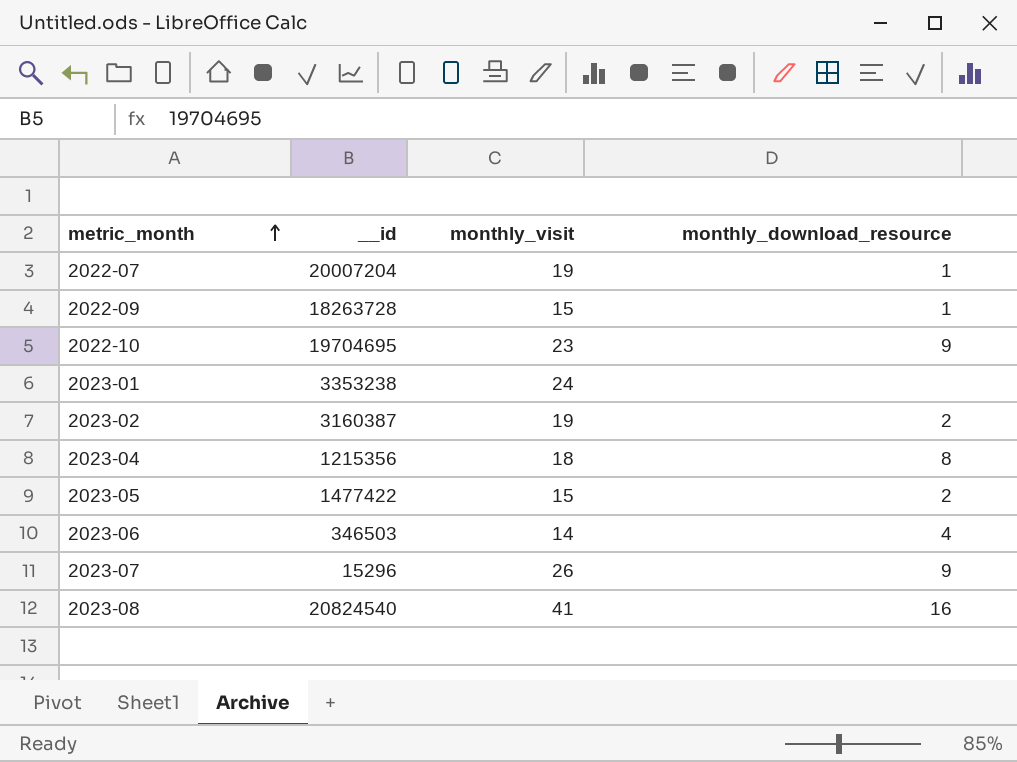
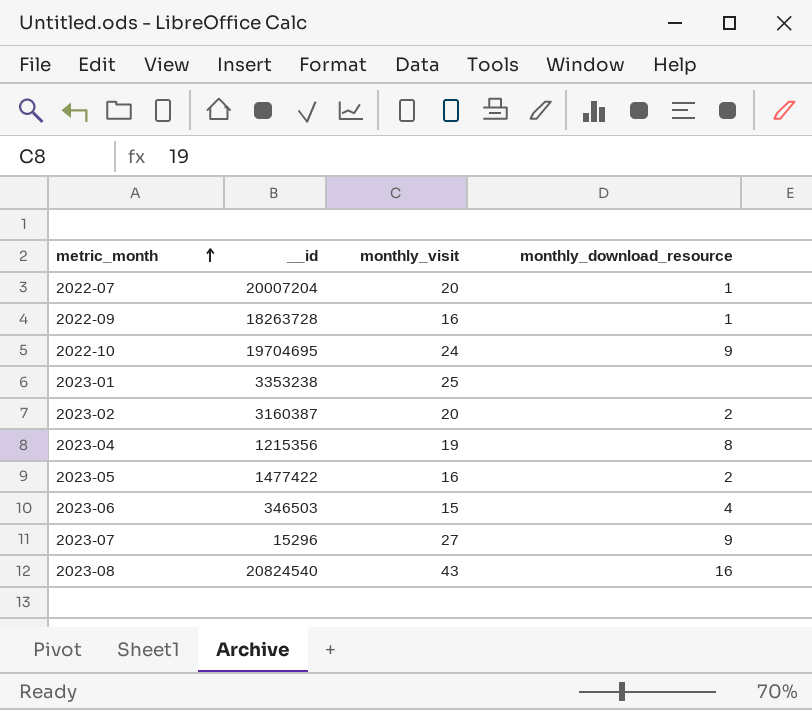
2022-07 | monthly_visit: 19 -> 20
2022-09 | monthly_visit: 15 -> 16
2022-10 | monthly_visit: 23 -> 24
2023-01 | monthly_visit: 24 -> 25
2023-02 | monthly_visit: 19 -> 20
2023-04 | monthly_visit: 18 -> 19
2023-05 | monthly_visit: 15 -> 16
2023-06 | monthly_visit: 14 -> 15
2023-07 | monthly_visit: 26 -> 27
2023-08 | monthly_visit: 41 -> 43

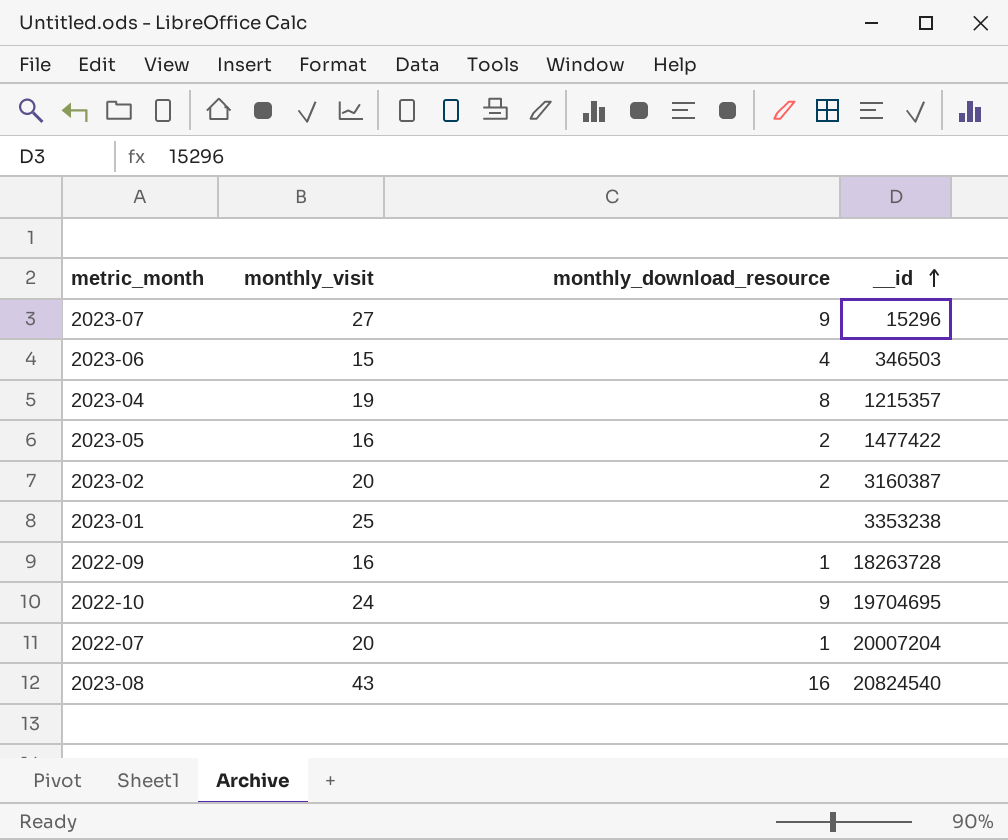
row order: metric_month ascending -> __id ascending
column __id | position: 2 -> 4
2023-04 | __id: 1215356 -> 1215357

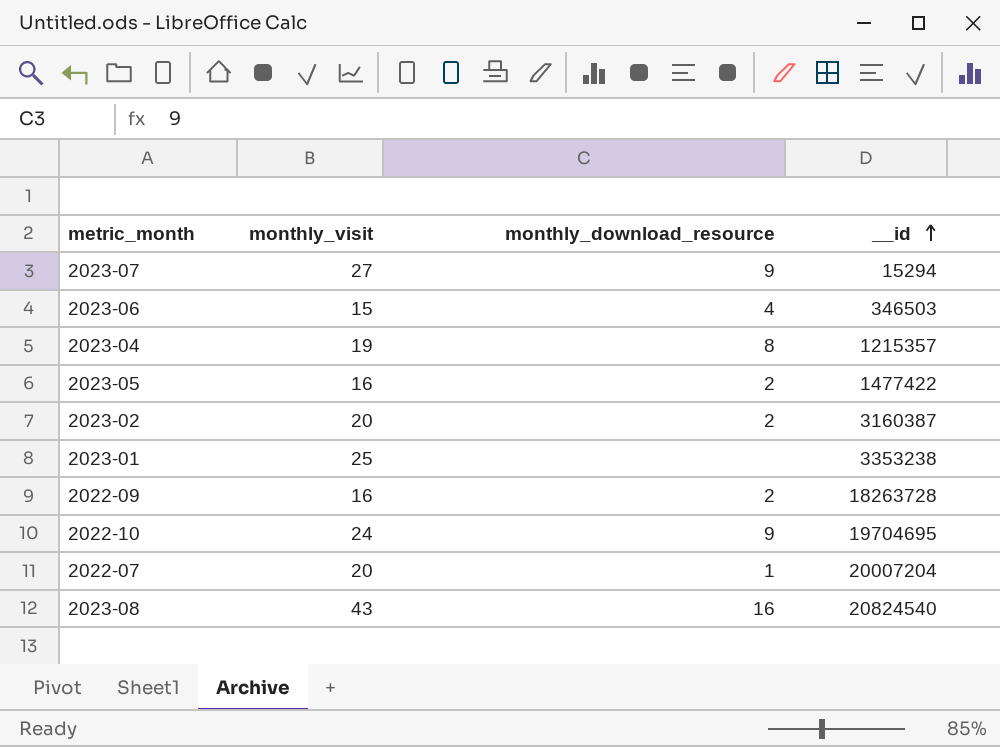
2023-07 | __id: 15296 -> 15294
2022-09 | monthly_download_resource: 1 -> 2

